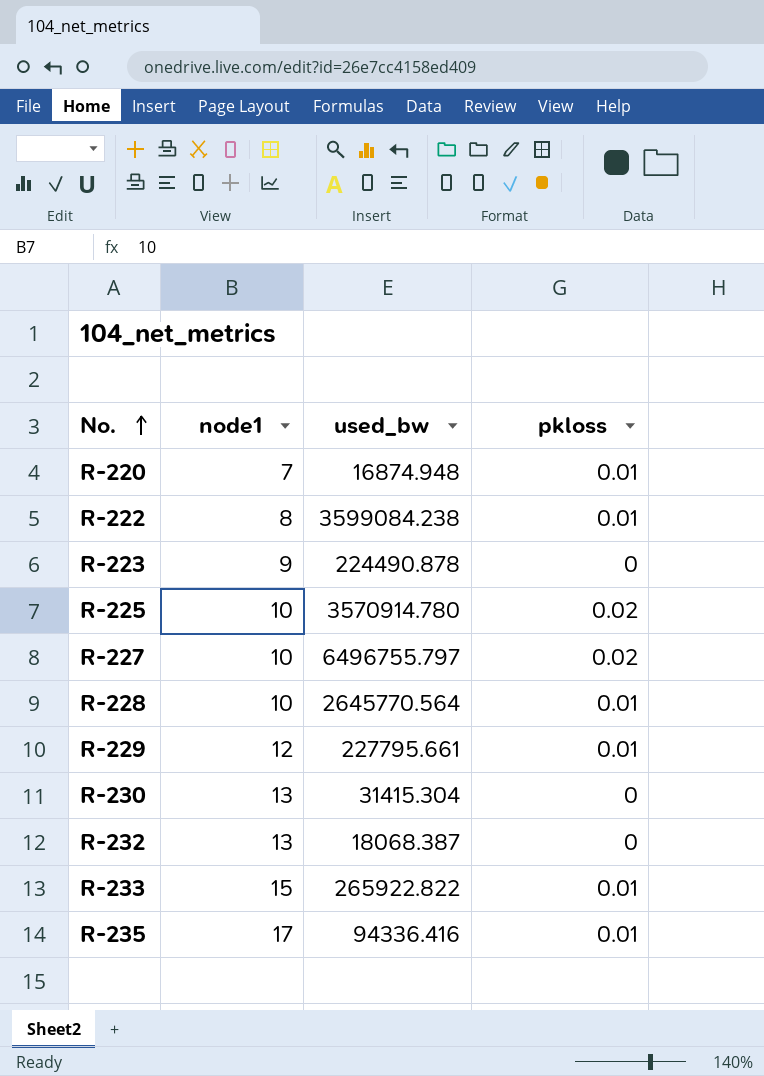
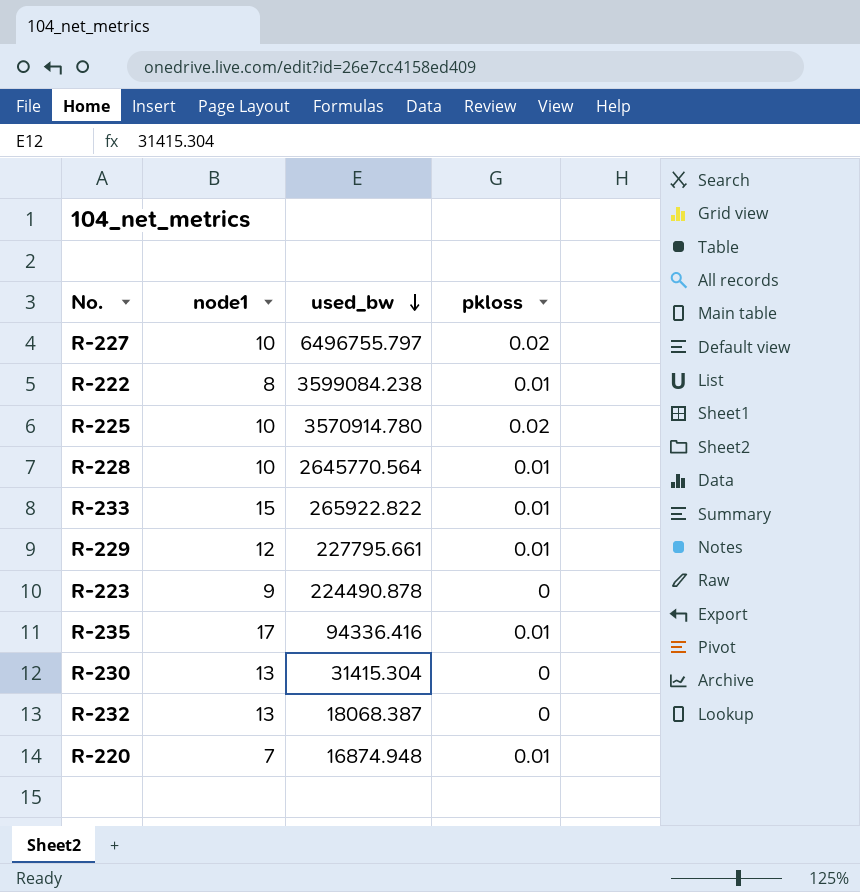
row order: No. ascending -> used_bw descending

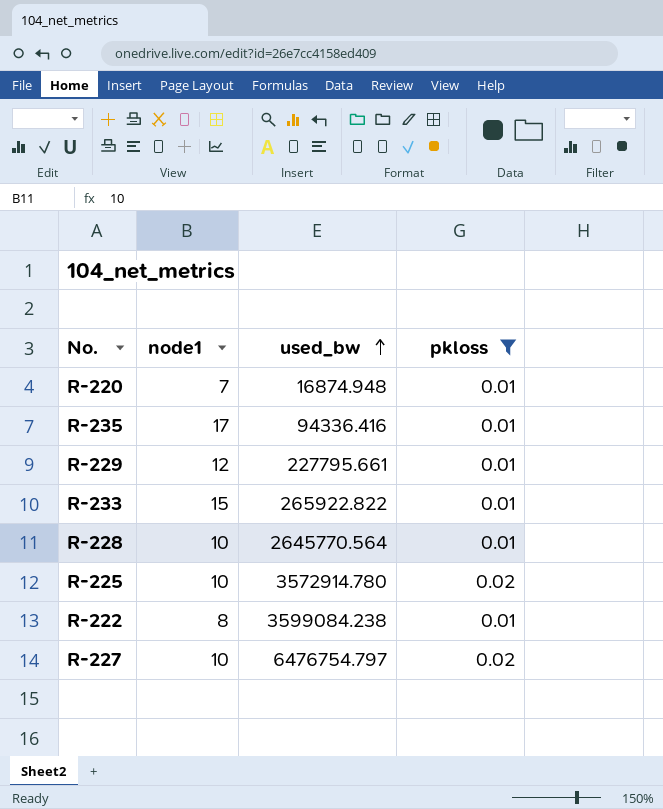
filter: none -> pkloss != 0
row order: used_bw descending -> used_bw ascending
R-225 | used_bw: 3570914.780 -> 3572914.780
R-227 | used_bw: 6496755.797 -> 6476754.797

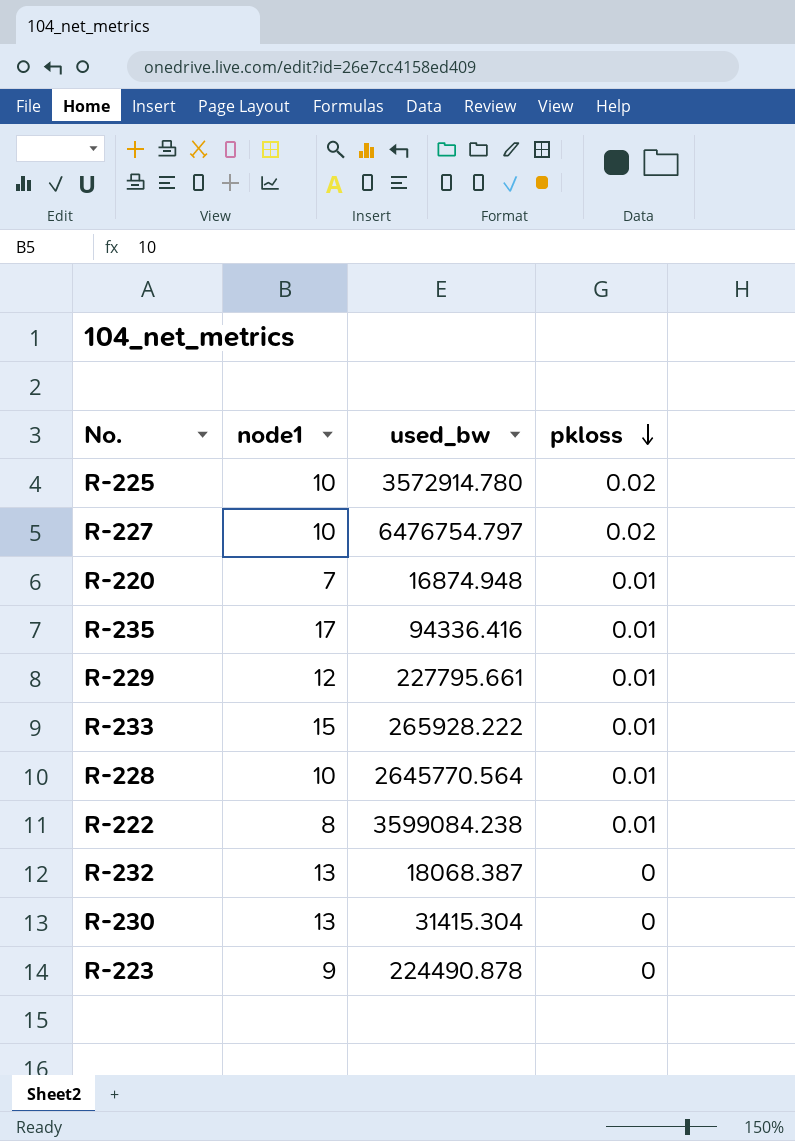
filter: pkloss != 0 -> none
row order: used_bw ascending -> pkloss descending
R-233 | used_bw: 265922.822 -> 265928.222

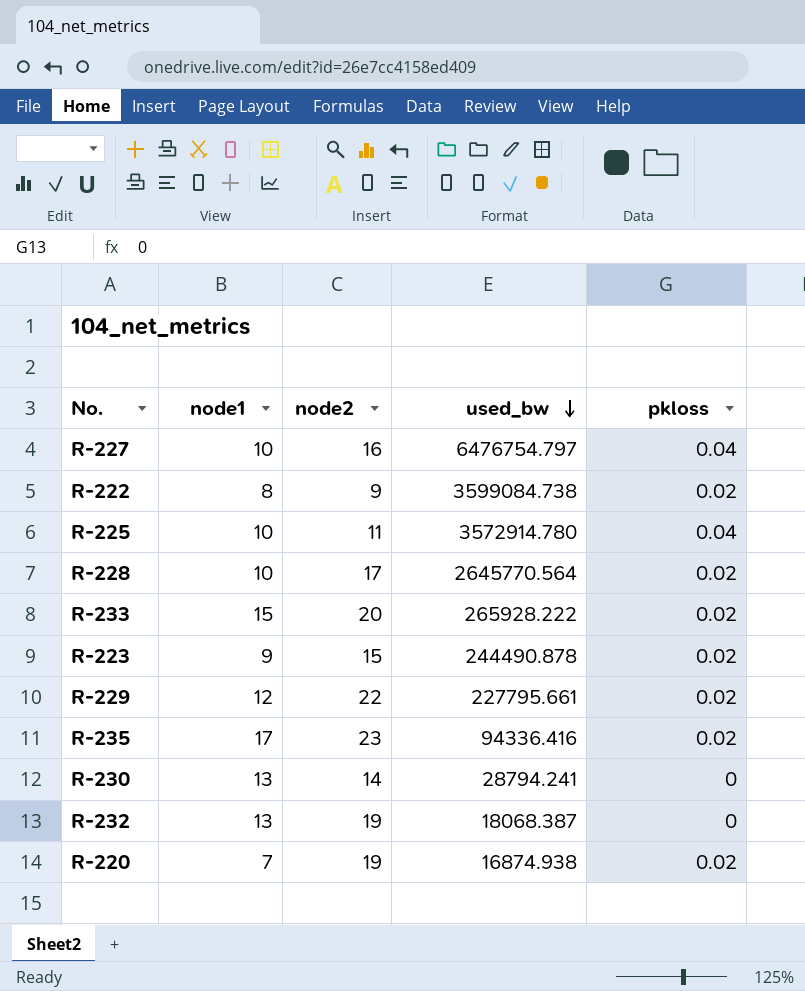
row order: pkloss descending -> used_bw descending
column node2 | position: none -> 3
R-227 | pkloss: 0.02 -> 0.04
R-222 | used_bw: 3599084.238 -> 3599084.738
R-222 | pkloss: 0.01 -> 0.02
R-225 | pkloss: 0.02 -> 0.04
R-228 | pkloss: 0.01 -> 0.02
R-233 | pkloss: 0.01 -> 0.02
R-223 | used_bw: 224490.878 -> 244490.878
R-223 | pkloss: 0 -> 0.02
R-229 | pkloss: 0.01 -> 0.02
R-235 | pkloss: 0.01 -> 0.02
R-230 | used_bw: 31415.304 -> 28794.241
R-220 | used_bw: 16874.948 -> 16874.938
R-220 | pkloss: 0.01 -> 0.02

